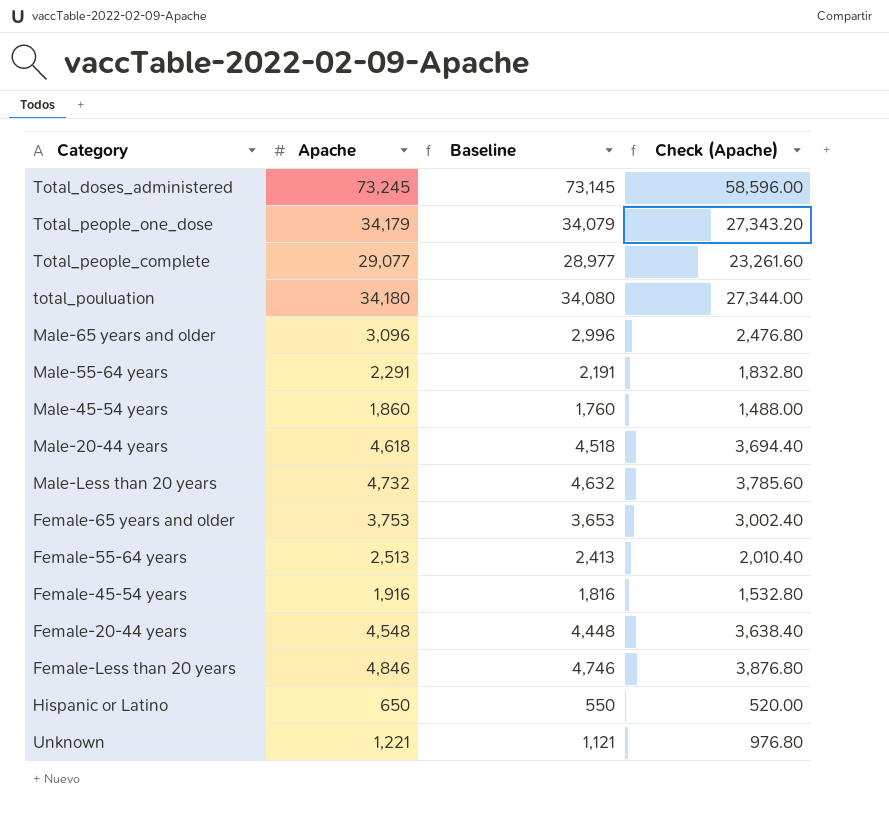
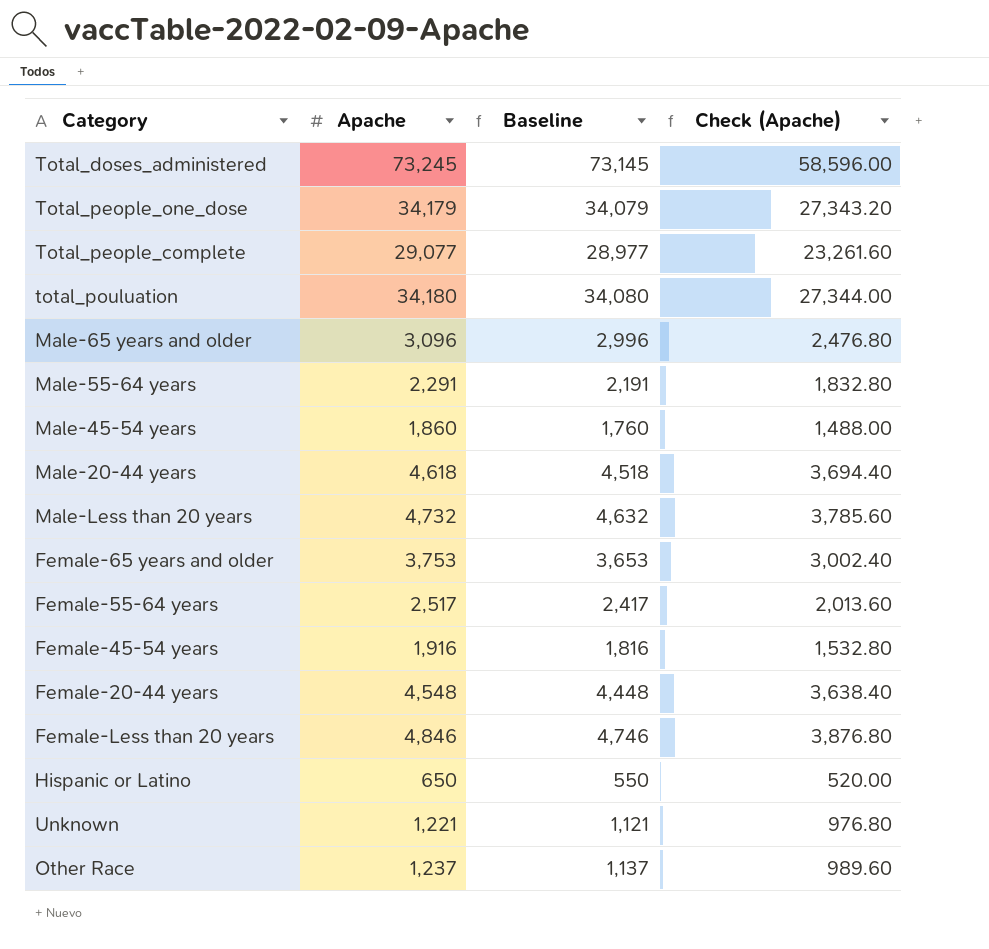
Female-55-64 years | Apache: 2,513 -> 2,517
Female-55-64 years | Baseline: 2,413 -> 2,417
Female-55-64 years | Check (Apache): 2,010.40 -> 2,013.60
row Other Race: none -> 1,237 | 1,137 | 989.60

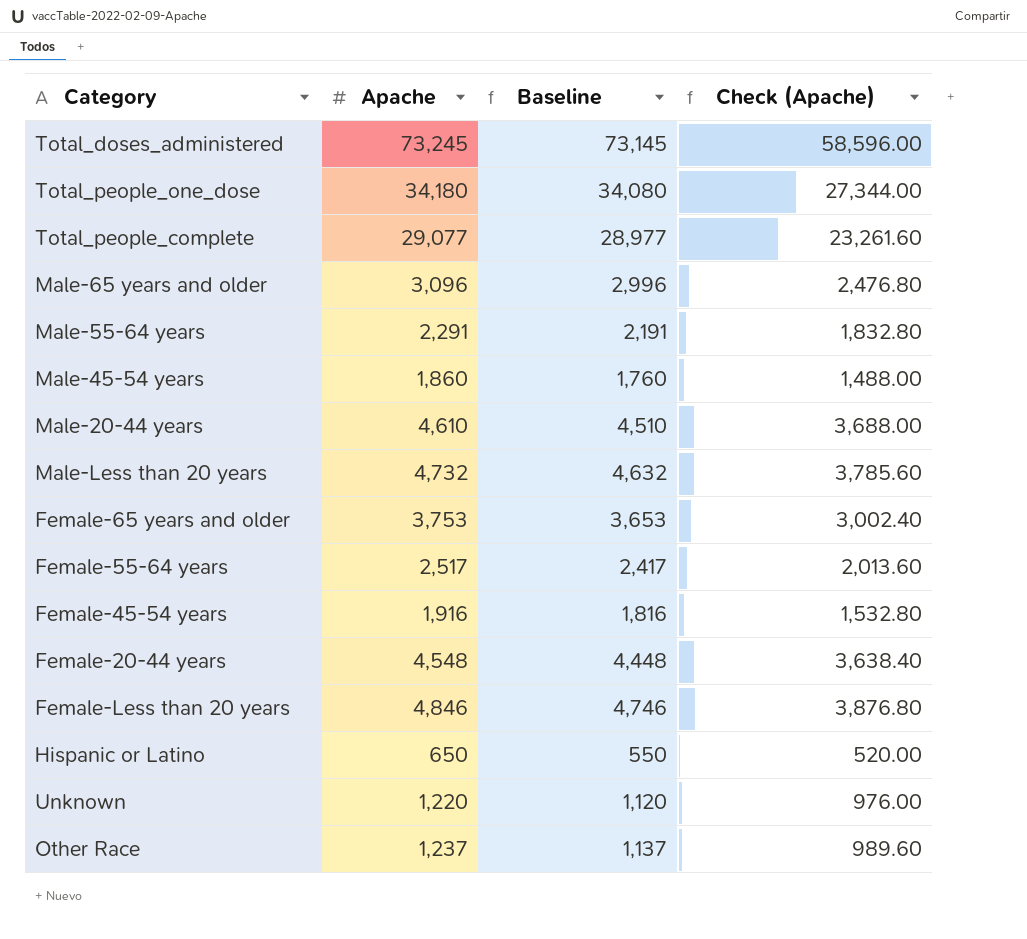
row total_pouluation: 34,180 | 34,080 | 27,344.00 -> none
Total_people_one_dose | Apache: 34,179 -> 34,180
Total_people_one_dose | Baseline: 34,079 -> 34,080
Total_people_one_dose | Check (Apache): 27,343.20 -> 27,344.00
Male-20-44 years | Apache: 4,618 -> 4,610
Male-20-44 years | Baseline: 4,518 -> 4,510
Male-20-44 years | Check (Apache): 3,694.40 -> 3,688.00
Unknown | Apache: 1,221 -> 1,220
Unknown | Baseline: 1,121 -> 1,120
Unknown | Check (Apache): 976.80 -> 976.00

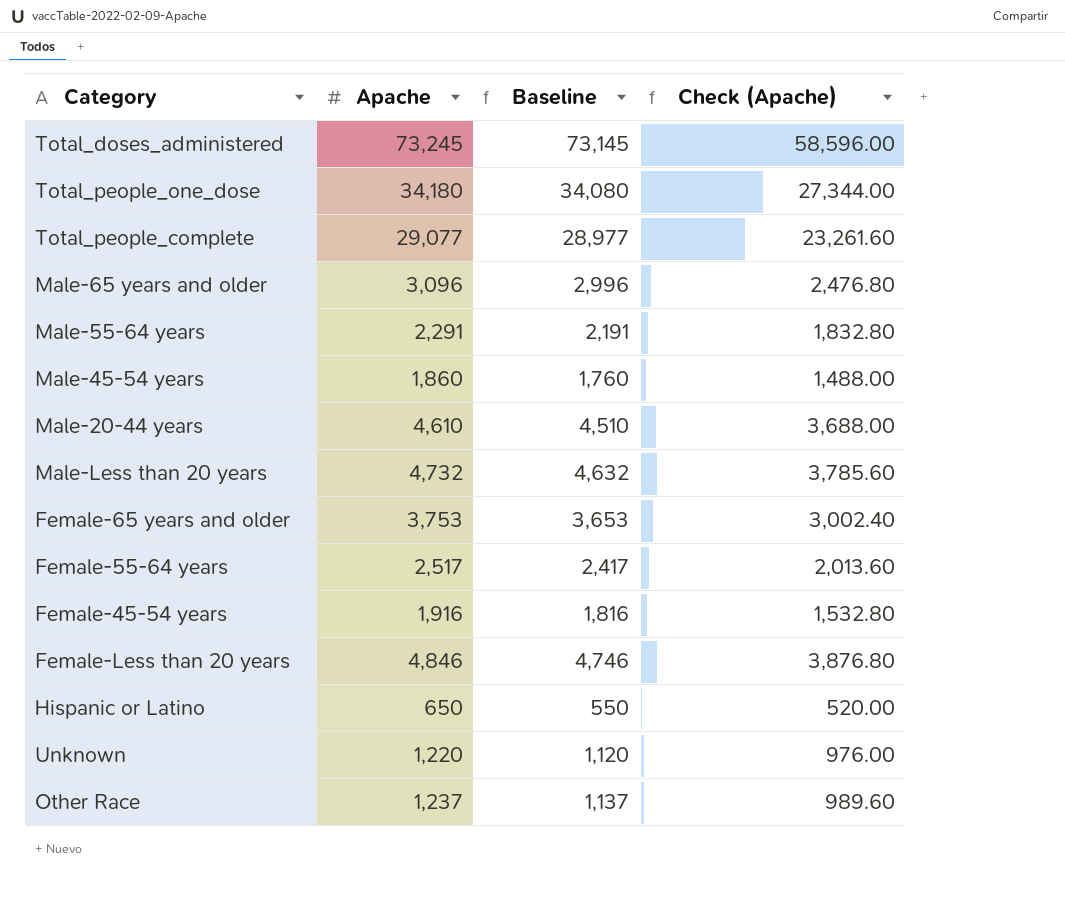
row Female-20-44 years: 4,548 | 4,448 | 3,638.40 -> none

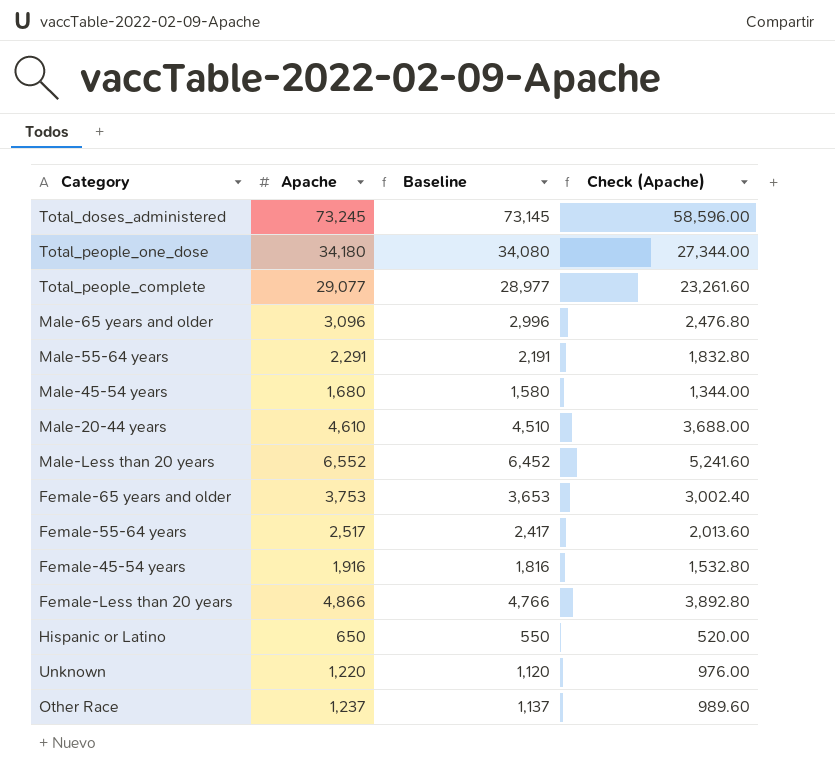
Male-45-54 years | Apache: 1,860 -> 1,680
Male-45-54 years | Baseline: 1,760 -> 1,580
Male-45-54 years | Check (Apache): 1,488.00 -> 1,344.00
Male-Less than 20 years | Apache: 4,732 -> 6,552
Male-Less than 20 years | Baseline: 4,632 -> 6,452
Male-Less than 20 years | Check (Apache): 3,785.60 -> 5,241.60
Female-Less than 20 years | Apache: 4,846 -> 4,866
Female-Less than 20 years | Baseline: 4,746 -> 4,766
Female-Less than 20 years | Check (Apache): 3,876.80 -> 3,892.80

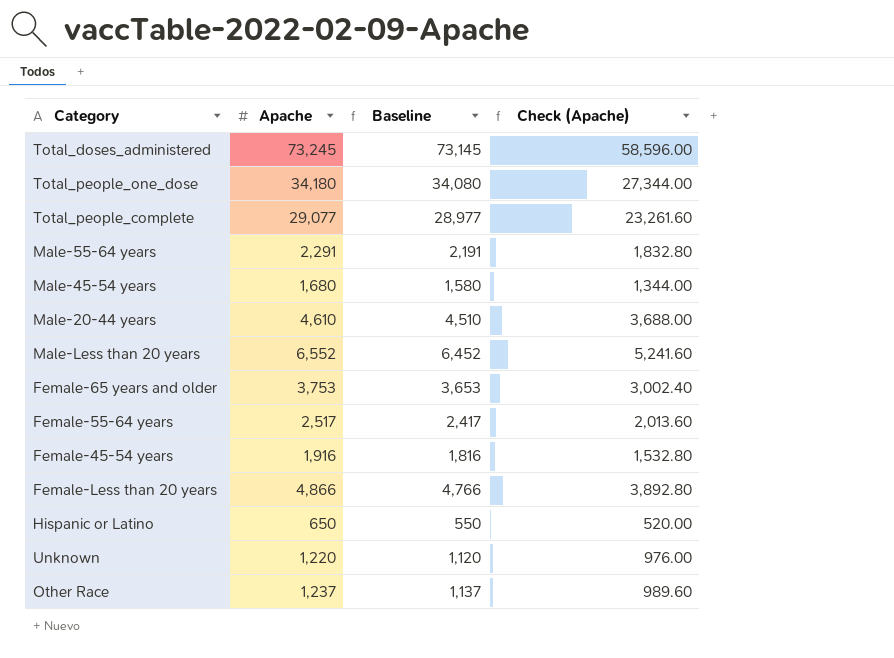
row Male-65 years and older: 3,096 | 2,996 | 2,476.80 -> none

